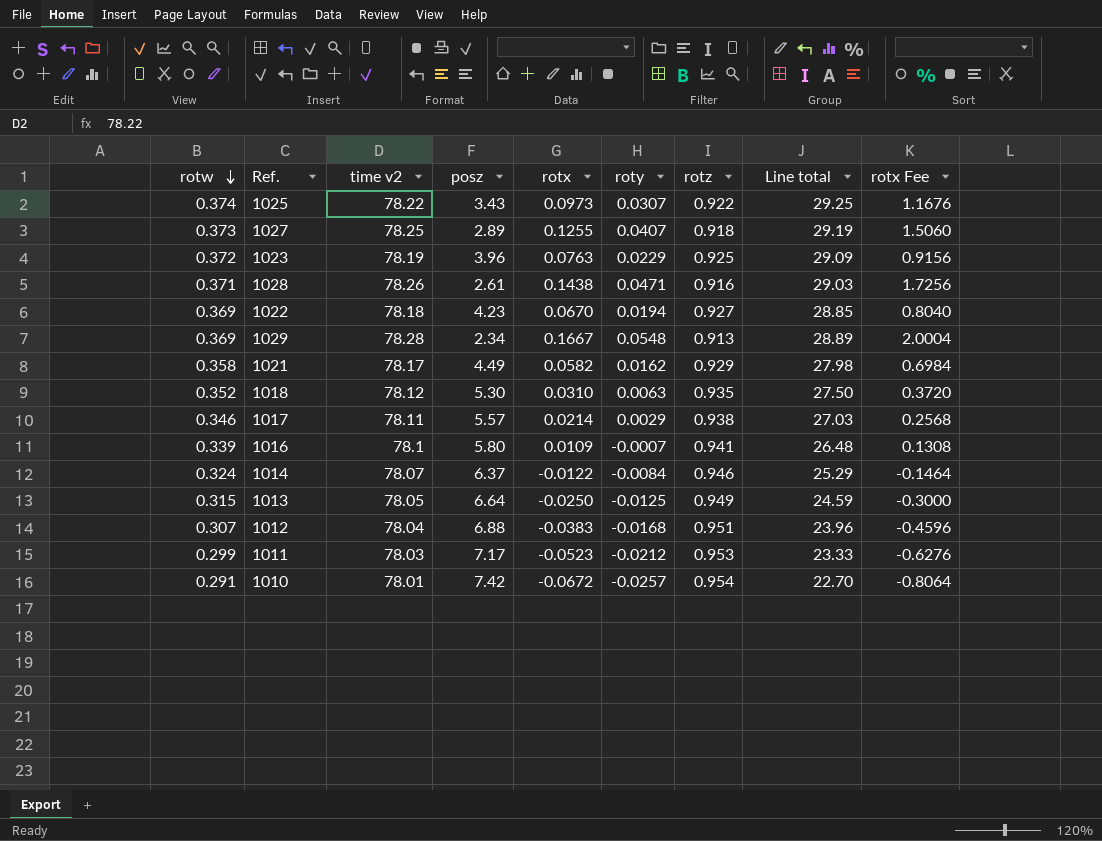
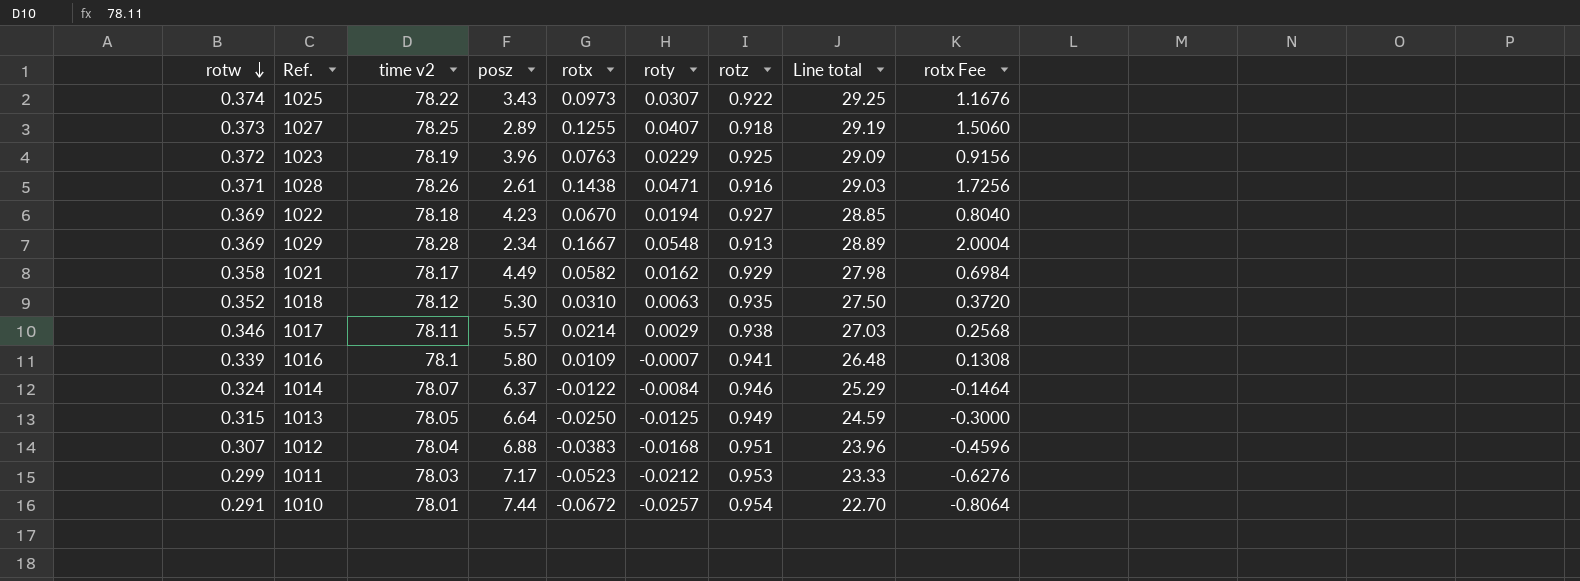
1010 | posz: 7.42 -> 7.44

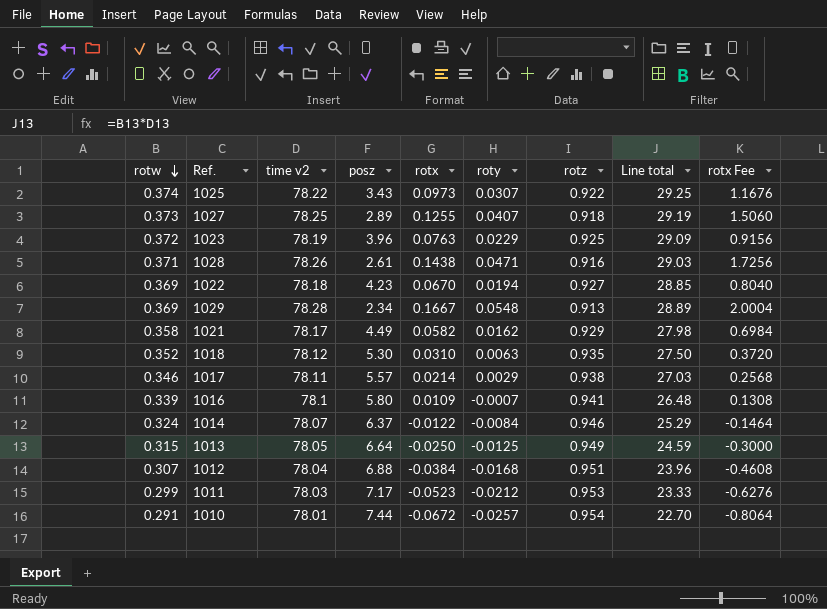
1012 | rotx: -0.0383 -> -0.0384
1012 | rotx Fee: -0.4596 -> -0.4608

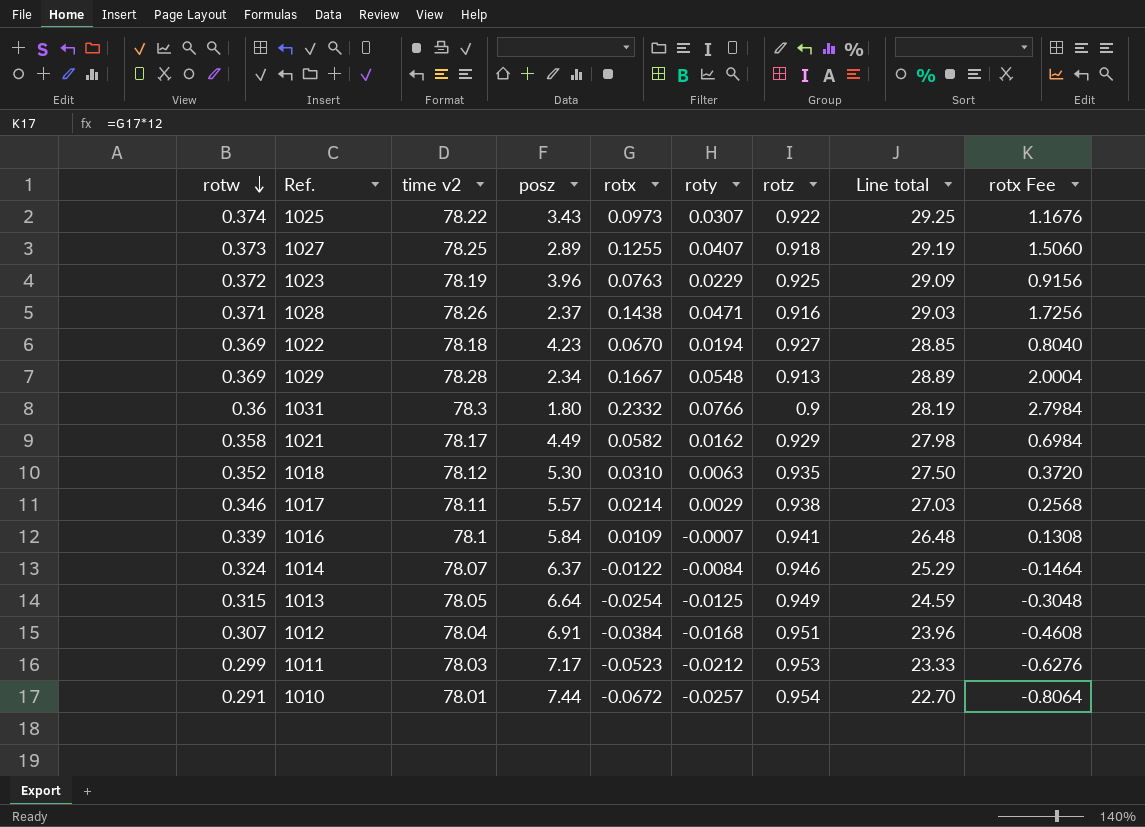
1028 | posz: 2.61 -> 2.37
row 1031: none -> 0.36 | 78.3 | 1.80 | 0.2332 | 0.0766 | 0.9 | 28.19 | 2.7984
1016 | posz: 5.80 -> 5.84
1013 | rotx: -0.0250 -> -0.0254
1013 | rotx Fee: -0.3000 -> -0.3048
1012 | posz: 6.88 -> 6.91

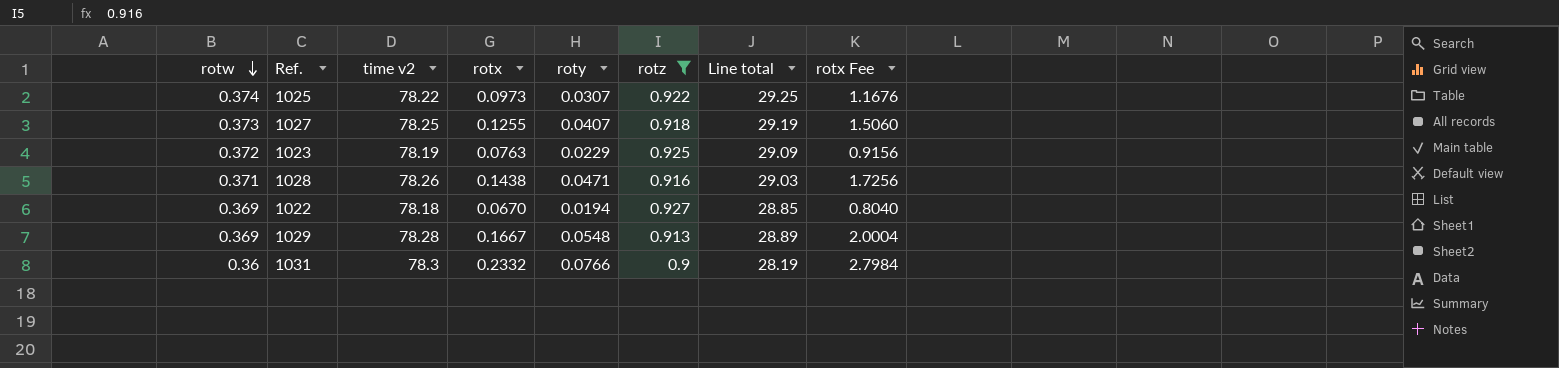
filter: none -> rotz <= 0.927
column posz | position: 4 -> none

